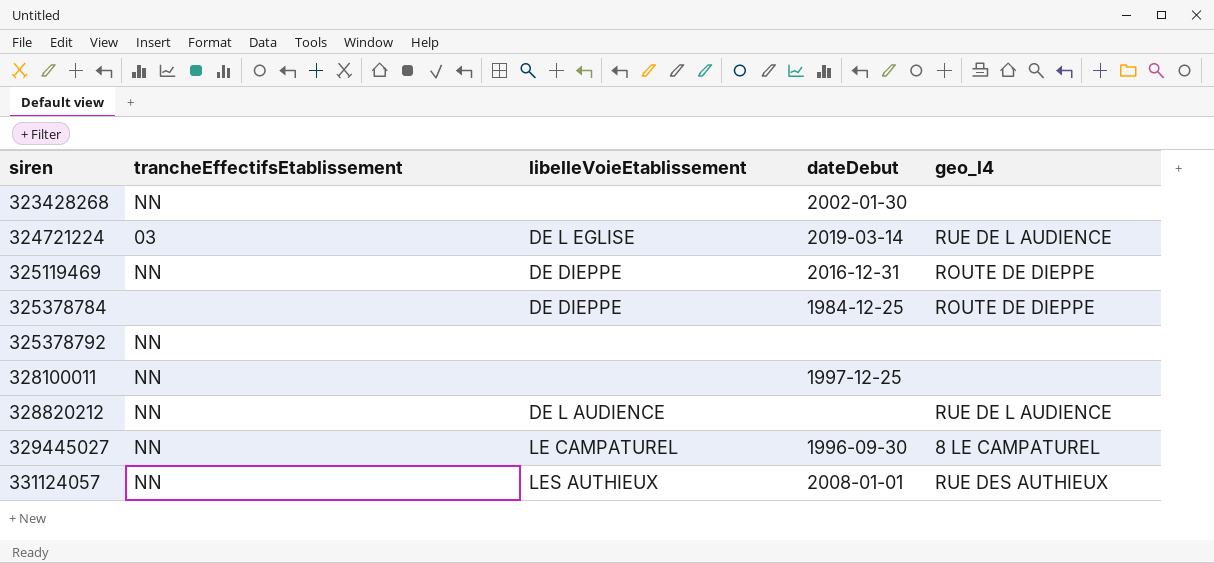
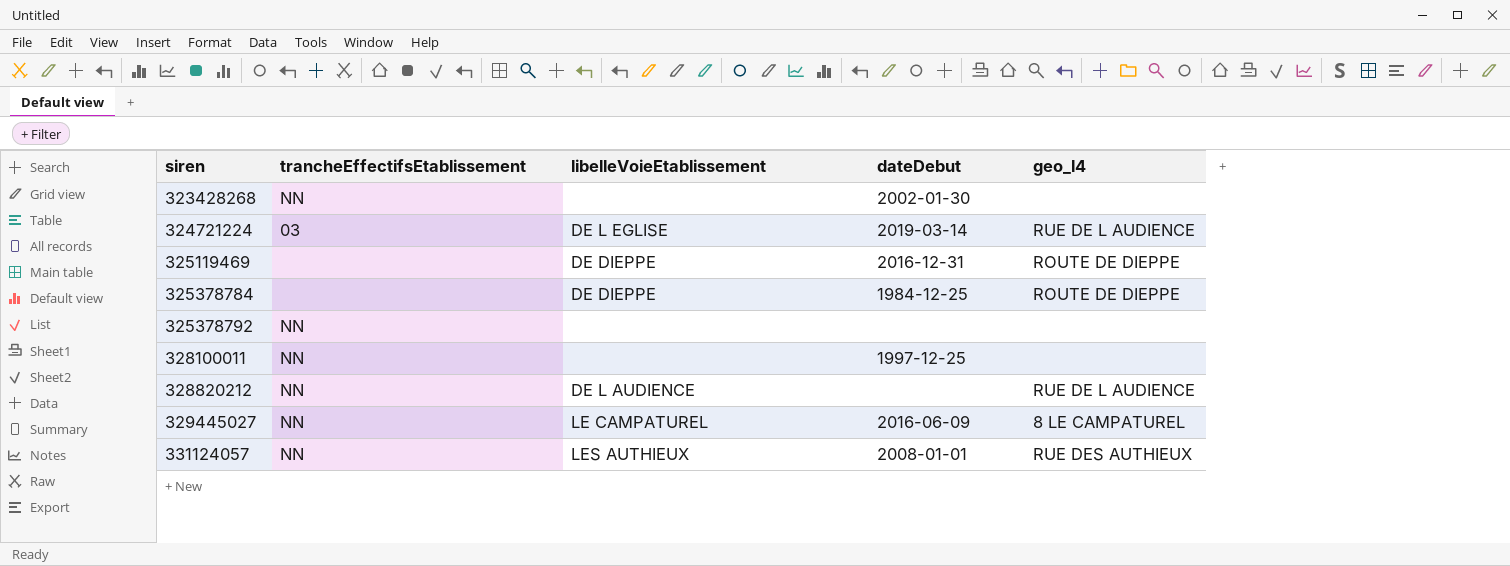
325119469 | trancheEffectifsEtablissement: NN -> none
329445027 | dateDebut: 1996-09-30 -> 2016-06-09

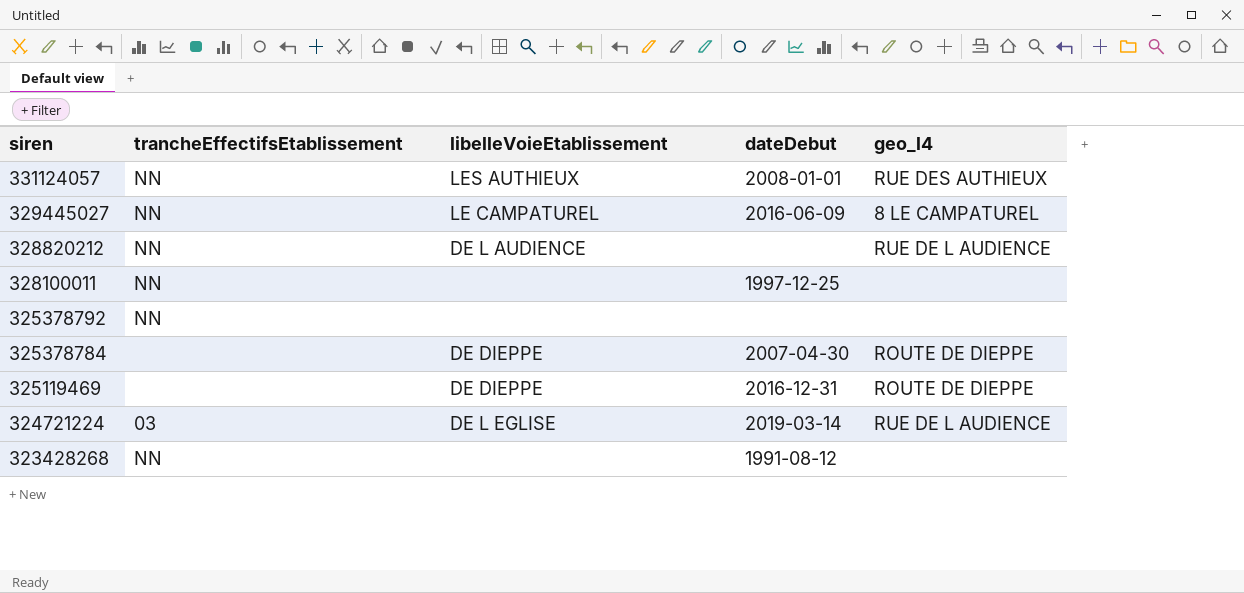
row order: siren ascending -> siren descending
325378784 | dateDebut: 1984-12-25 -> 2007-04-30
323428268 | dateDebut: 2002-01-30 -> 1991-08-12

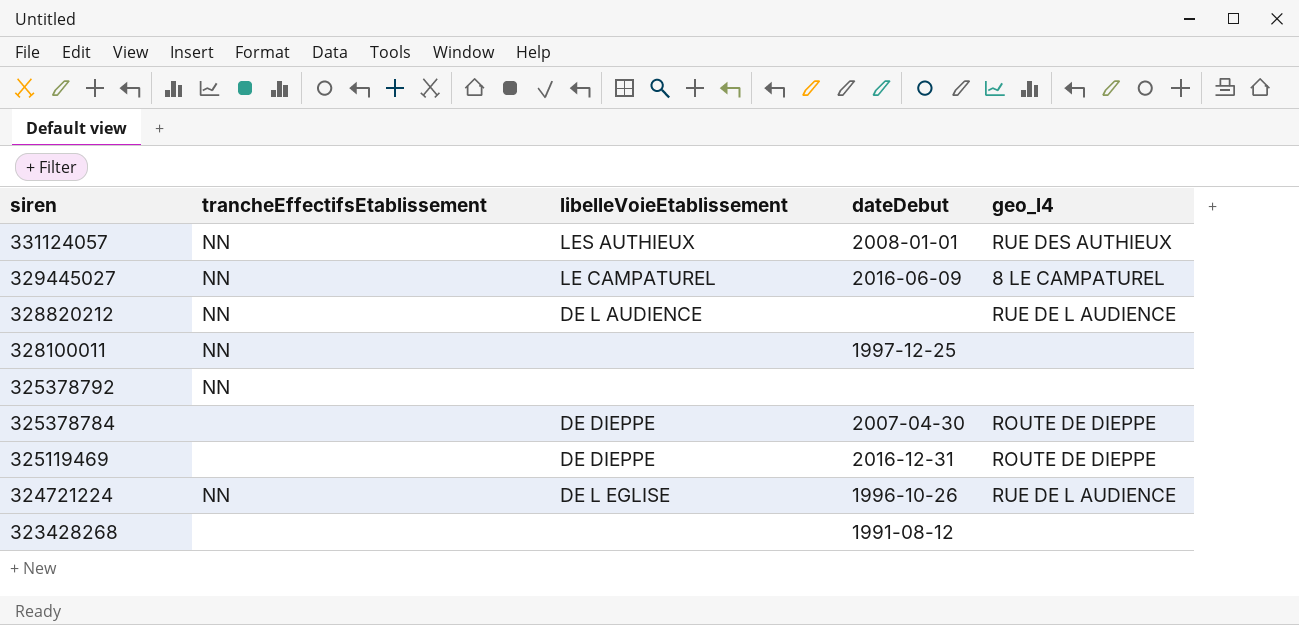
324721224 | trancheEffectifsEtablissement: 03 -> NN
324721224 | dateDebut: 2019-03-14 -> 1996-10-26
323428268 | trancheEffectifsEtablissement: NN -> none

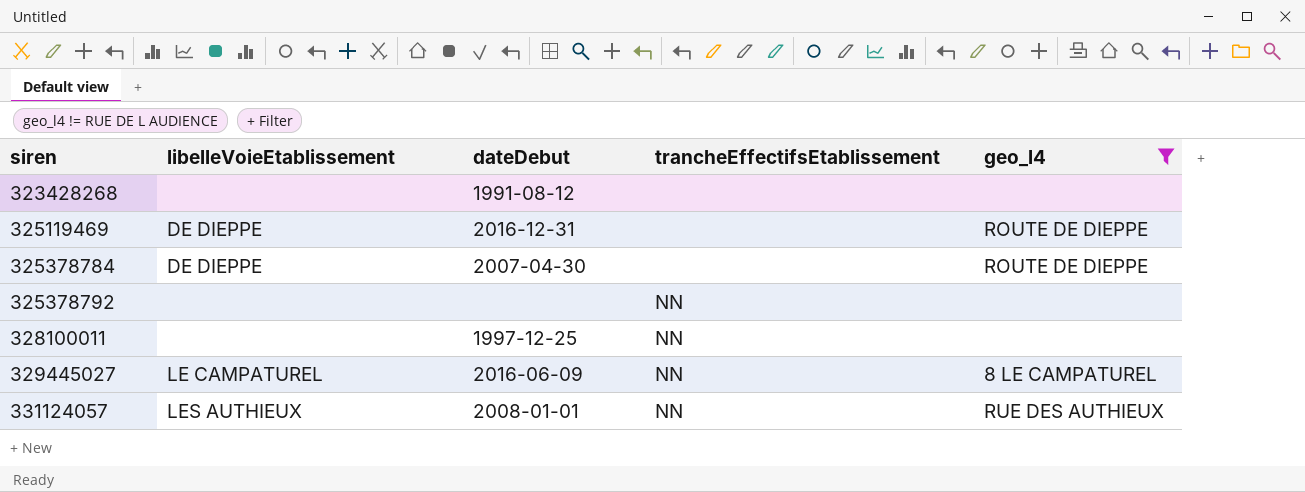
filter: none -> geo_l4 != RUE DE L AUDIENCE
row order: siren descending -> siren ascending
column trancheEffectifsEtablissement | position: 2 -> 4

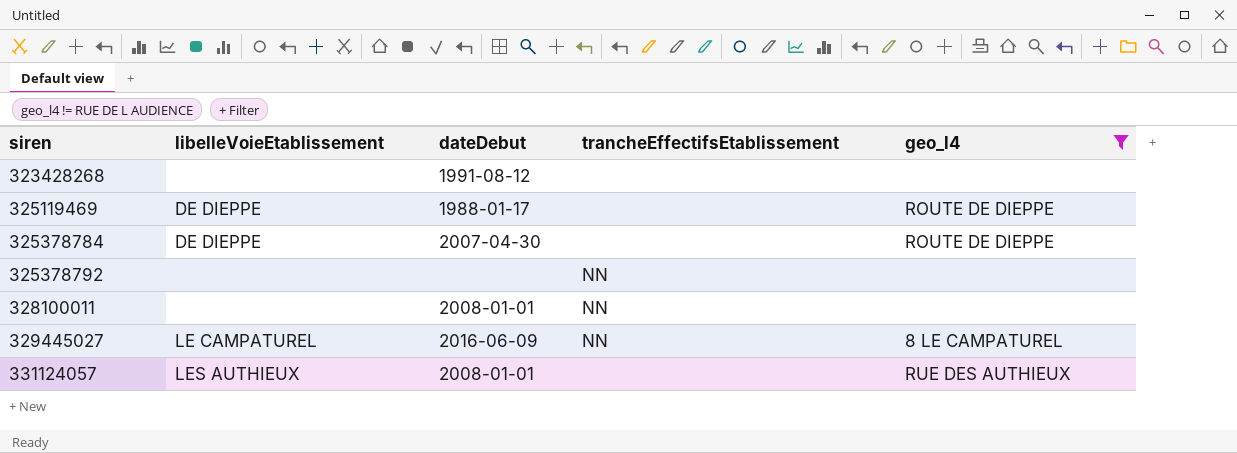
325119469 | dateDebut: 2016-12-31 -> 1988-01-17
328100011 | dateDebut: 1997-12-25 -> 2008-01-01
331124057 | trancheEffectifsEtablissement: NN -> none

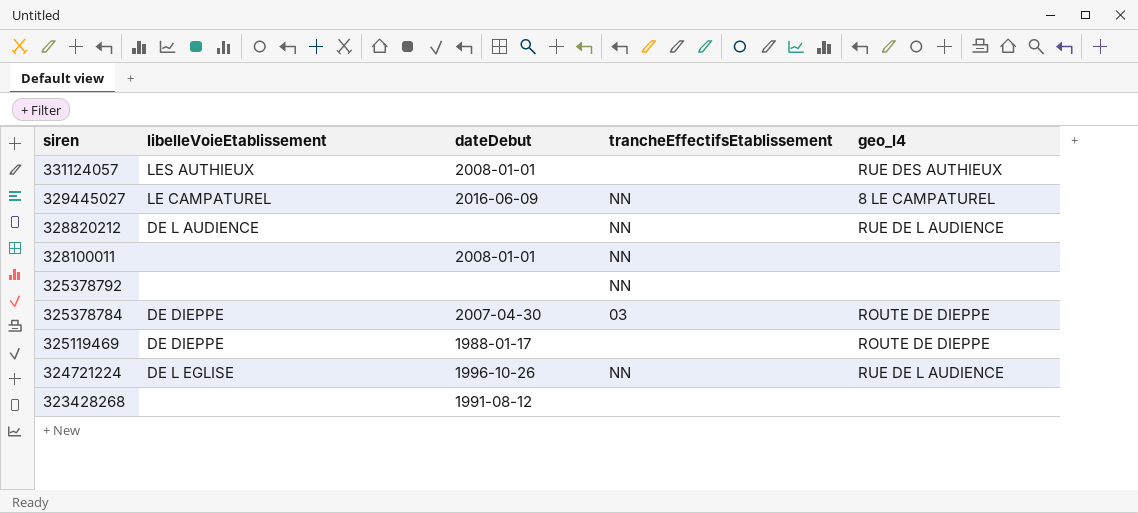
filter: geo_l4 != RUE DE L AUDIENCE -> none
row order: siren ascending -> siren descending
325378784 | trancheEffectifsEtablissement: none -> 03

